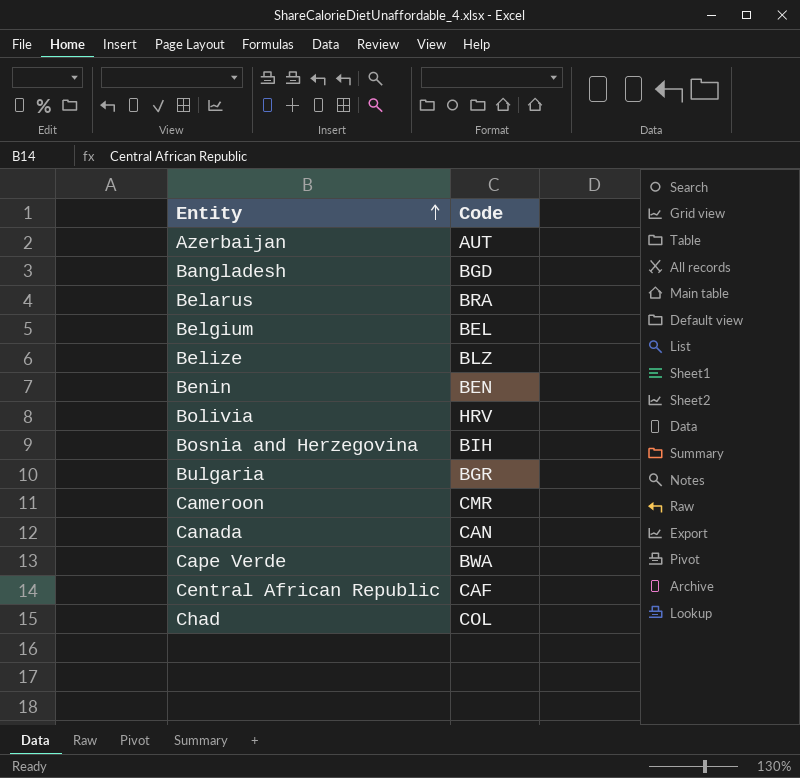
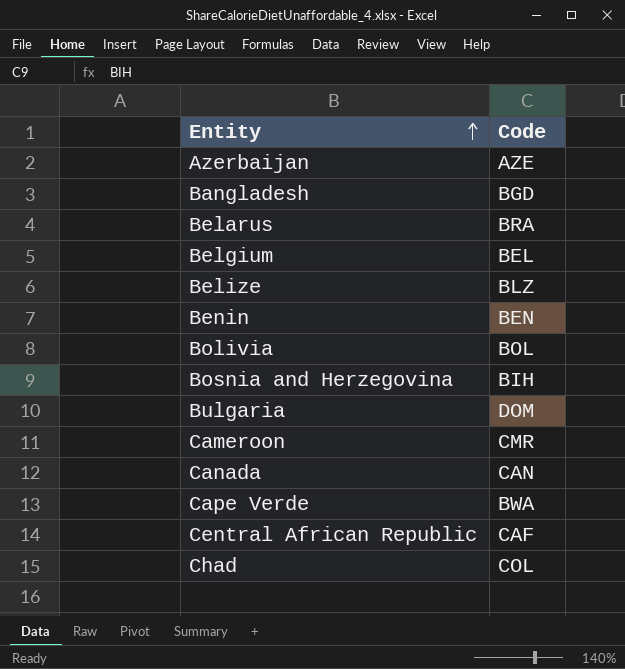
Azerbaijan | Code: AUT -> AZE
Bolivia | Code: HRV -> BOL
Bulgaria | Code: BGR -> DOM

